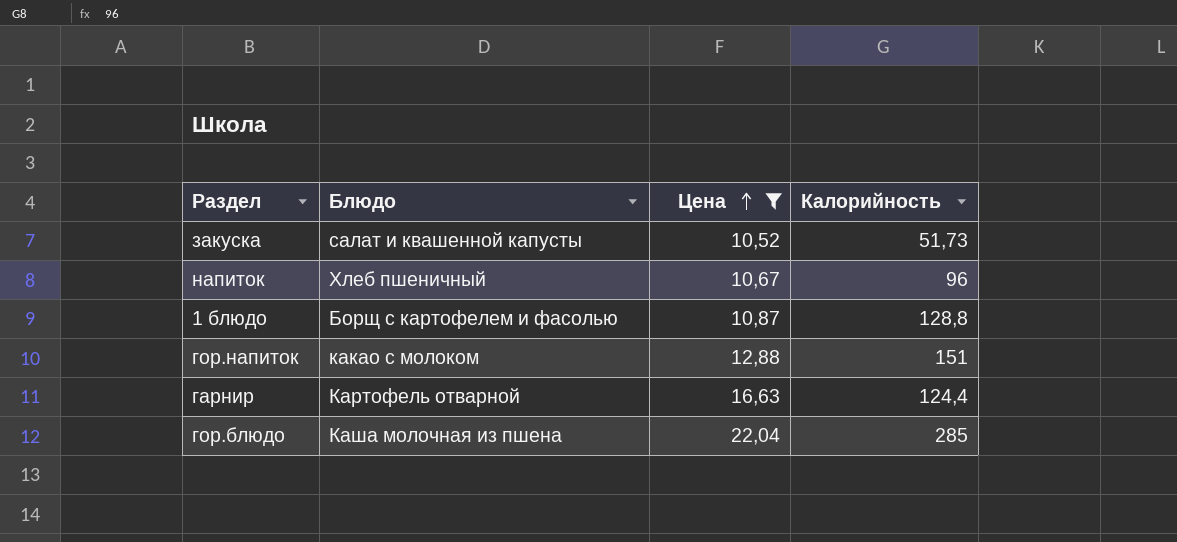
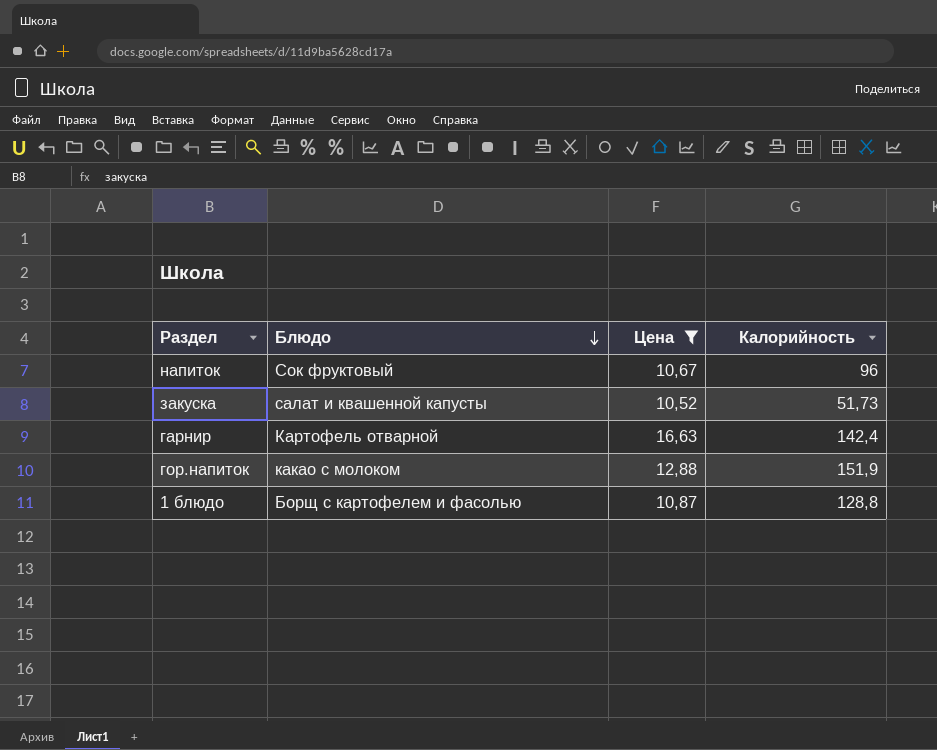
row order: Цена ascending -> Блюдо descending
row гор.блюдо: Каша молочная из пшена | 22,04 | 285 -> none
напиток | Блюдо: Хлеб пшеничный -> Сок фруктовый
гарнир | Калорийность: 124,4 -> 142,4
гор.напиток | Калорийность: 151 -> 151,9

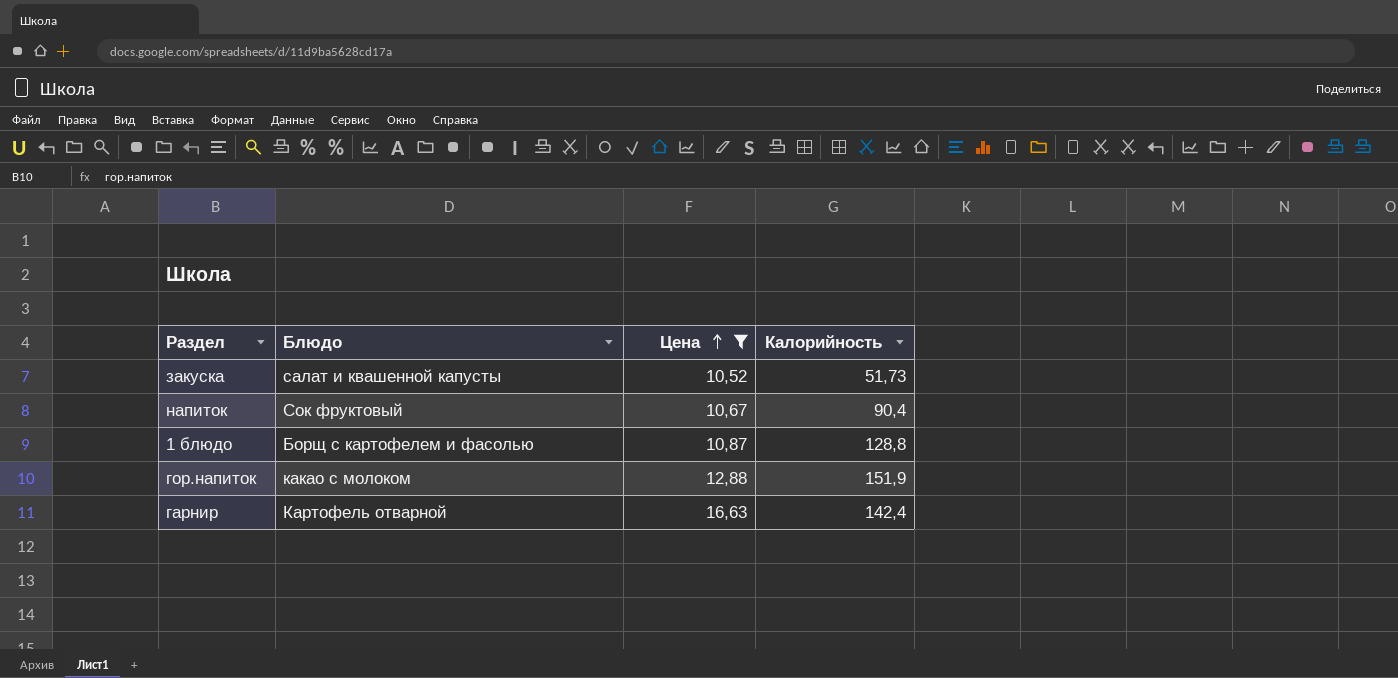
row order: Блюдо descending -> Цена ascending
напиток | Калорийность: 96 -> 90,4

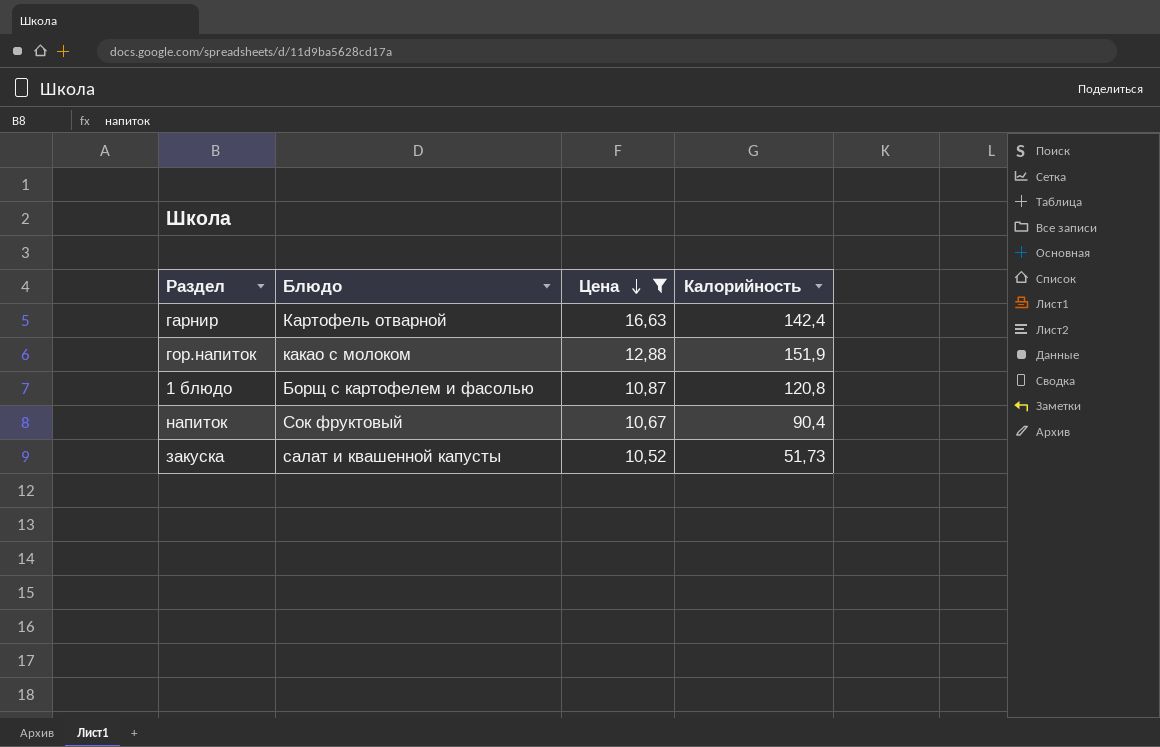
row order: Цена ascending -> Цена descending
1 блюдо | Калорийность: 128,8 -> 120,8

